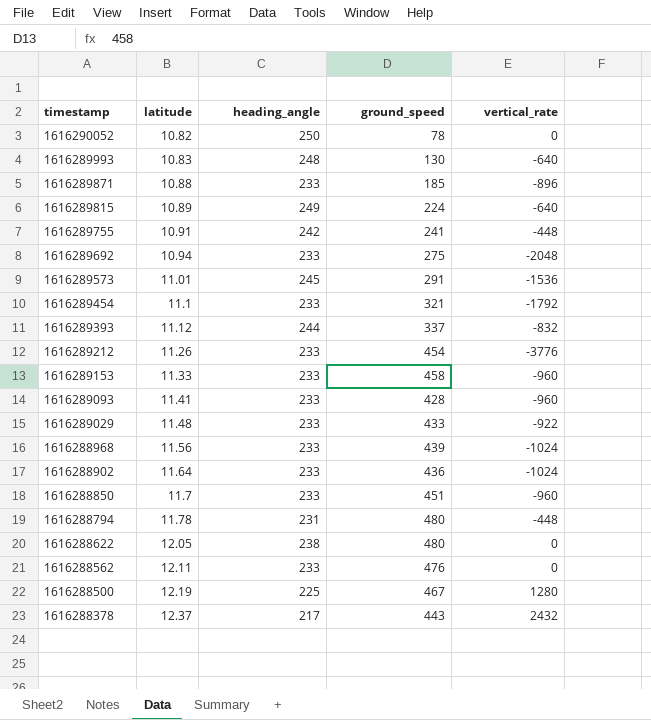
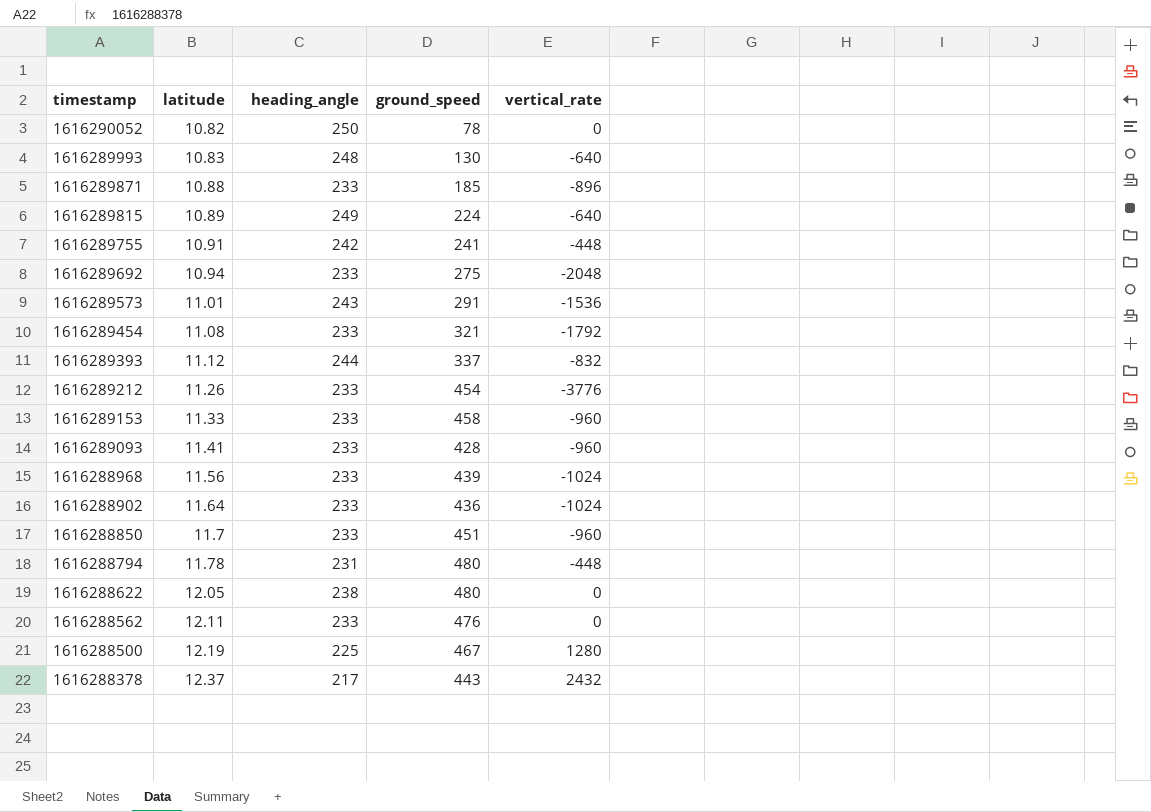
row 1616289029: 11.48 | 233 | 433 | -922 -> none
1616289573 | heading_angle: 245 -> 243
1616289454 | latitude: 11.1 -> 11.08

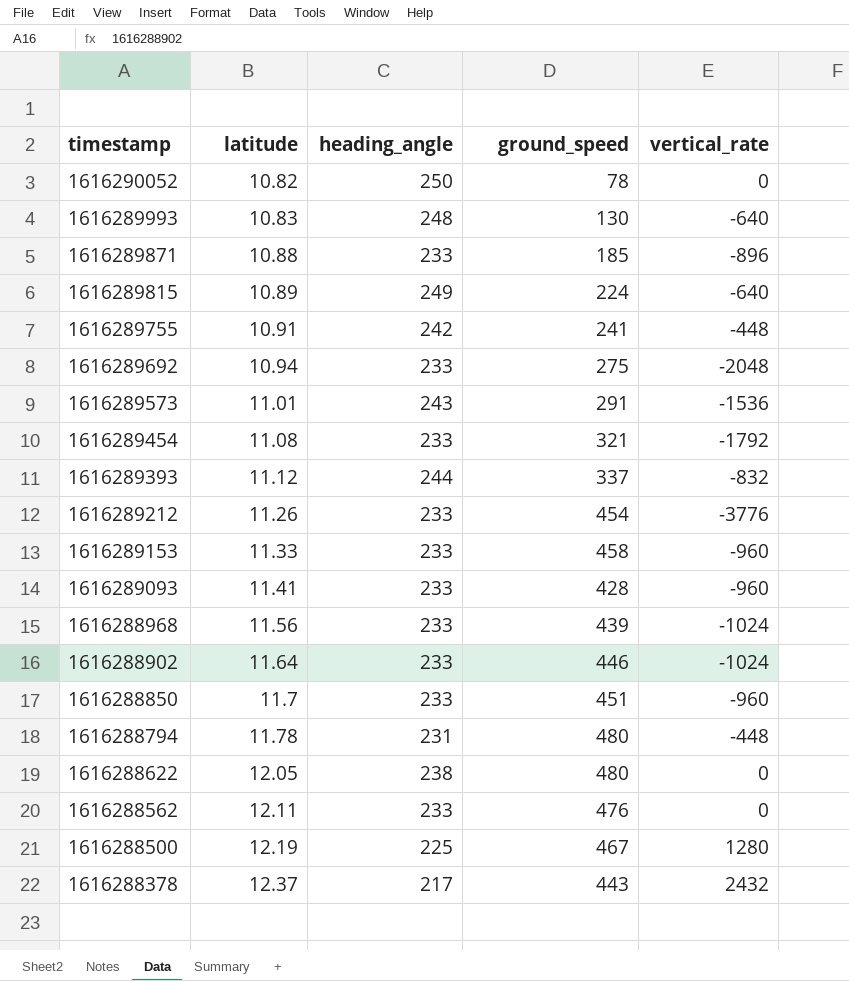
1616288902 | ground_speed: 436 -> 446

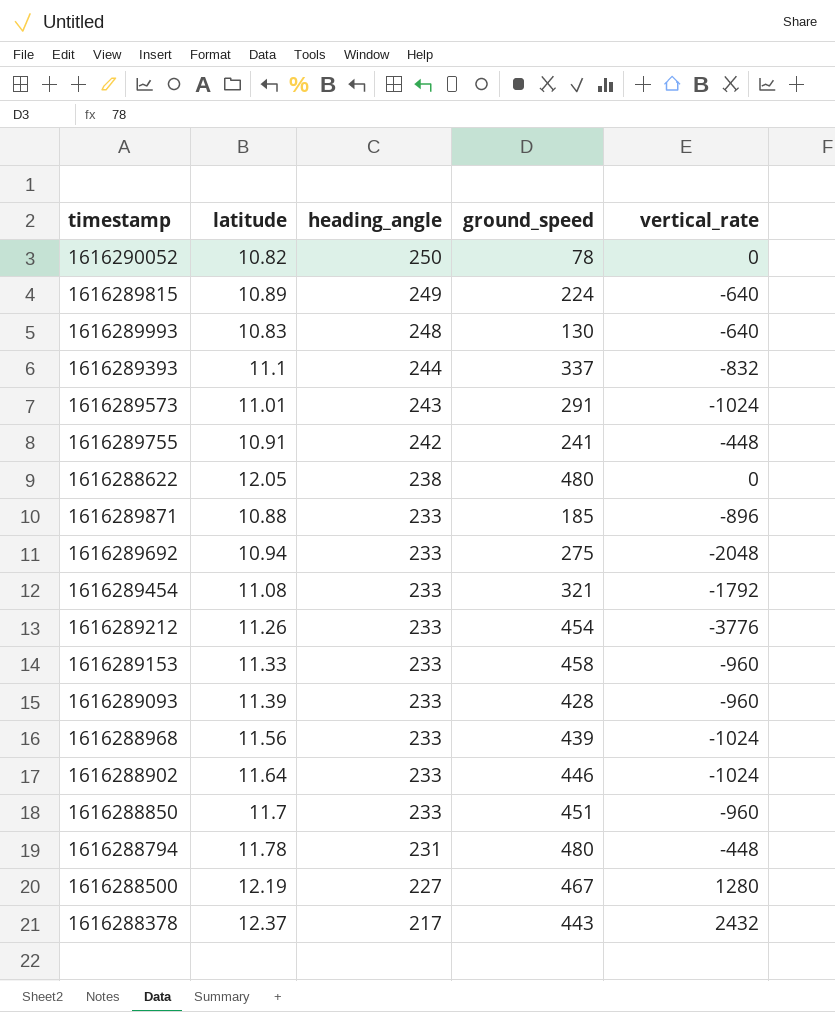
row order: timestamp descending -> heading_angle descending
row 1616288562: 12.11 | 233 | 476 | 0 -> none
1616289393 | latitude: 11.12 -> 11.1
1616289573 | vertical_rate: -1536 -> -1024
1616289093 | latitude: 11.41 -> 11.39
1616288500 | heading_angle: 225 -> 227

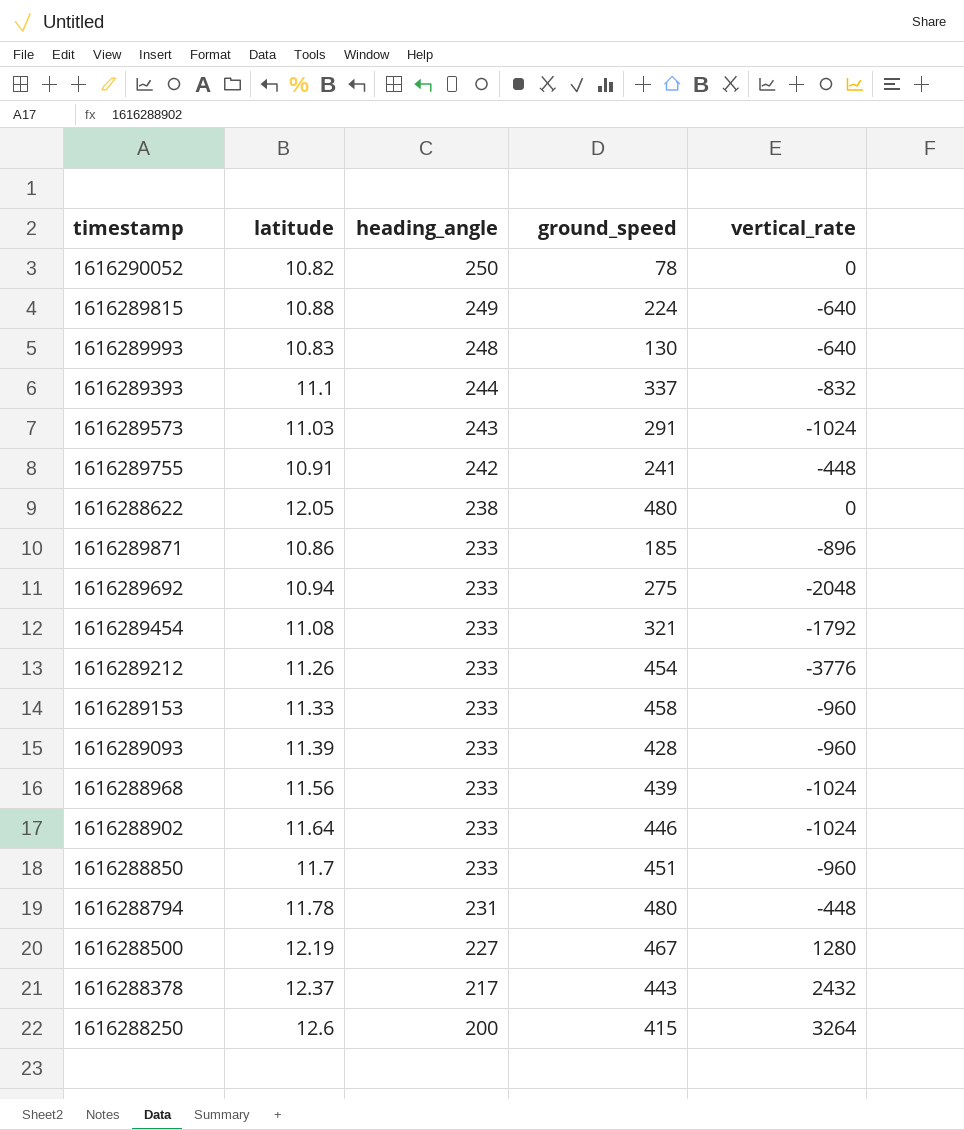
1616289815 | latitude: 10.89 -> 10.88
1616289573 | latitude: 11.01 -> 11.03
1616289871 | latitude: 10.88 -> 10.86
row 1616288250: none -> 12.6 | 200 | 415 | 3264

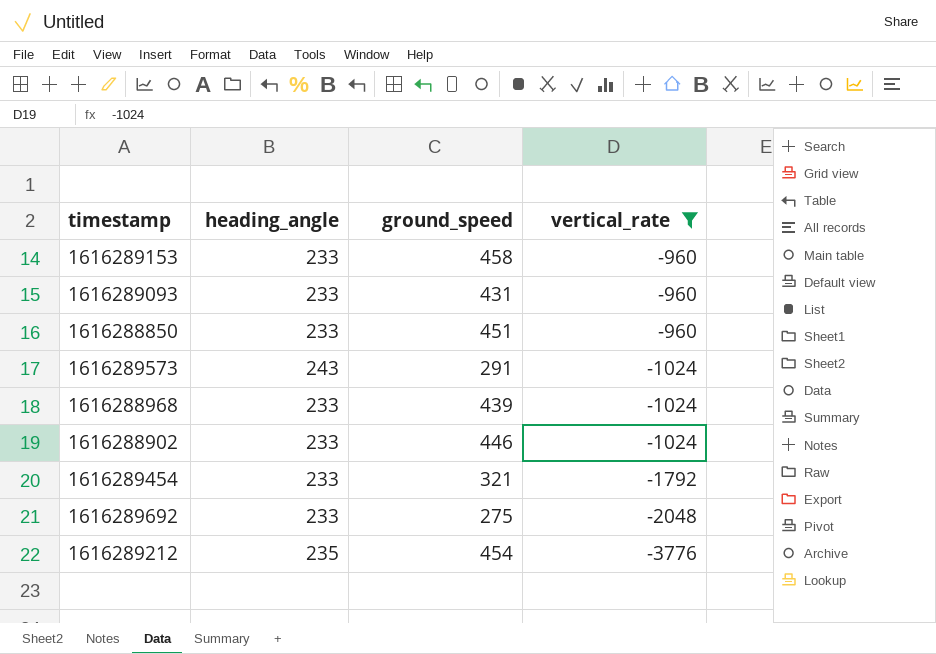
filter: none -> vertical_rate <= -960
row order: heading_angle descending -> vertical_rate descending
column latitude | position: 2 -> none
1616289093 | ground_speed: 428 -> 431
1616289212 | heading_angle: 233 -> 235

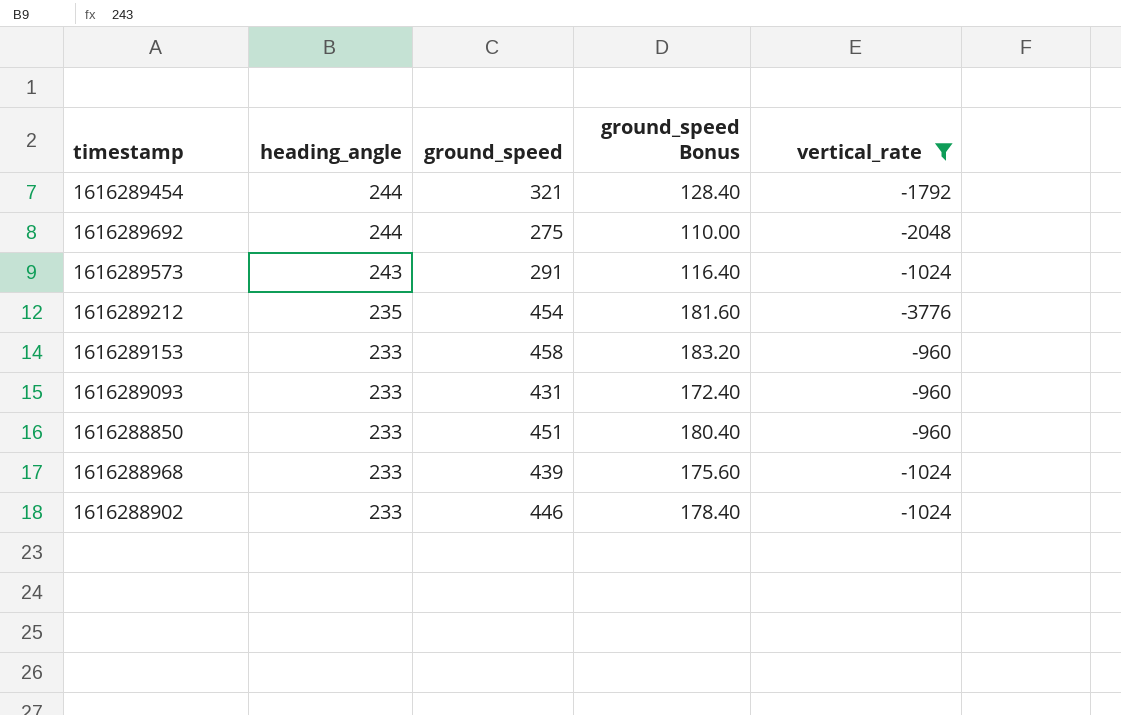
row order: vertical_rate descending -> heading_angle descending
column ground_speed Bonus | formula: none -> [ground_speed] * 0.4
1616289454 | heading_angle: 233 -> 244
1616289692 | heading_angle: 233 -> 244

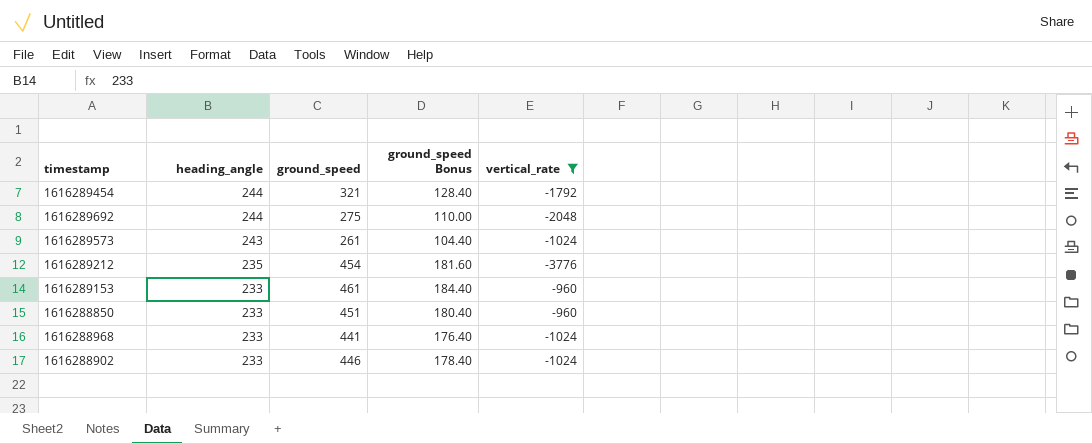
row 1616289093: 233 | 431 | 172.40 | -960 -> none
1616289573 | ground_speed: 291 -> 261
1616289573 | ground_speed Bonus: 116.40 -> 104.40
1616289153 | ground_speed: 458 -> 461
1616289153 | ground_speed Bonus: 183.20 -> 184.40
1616288968 | ground_speed: 439 -> 441
1616288968 | ground_speed Bonus: 175.60 -> 176.40

